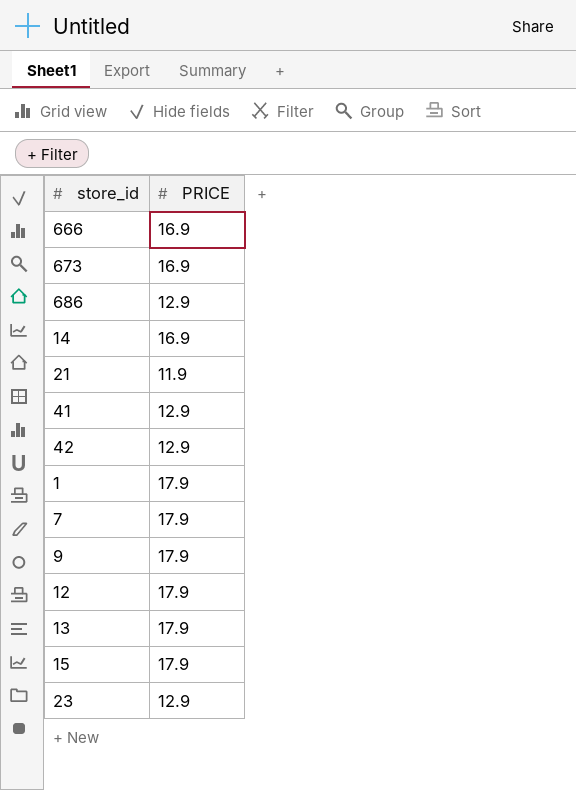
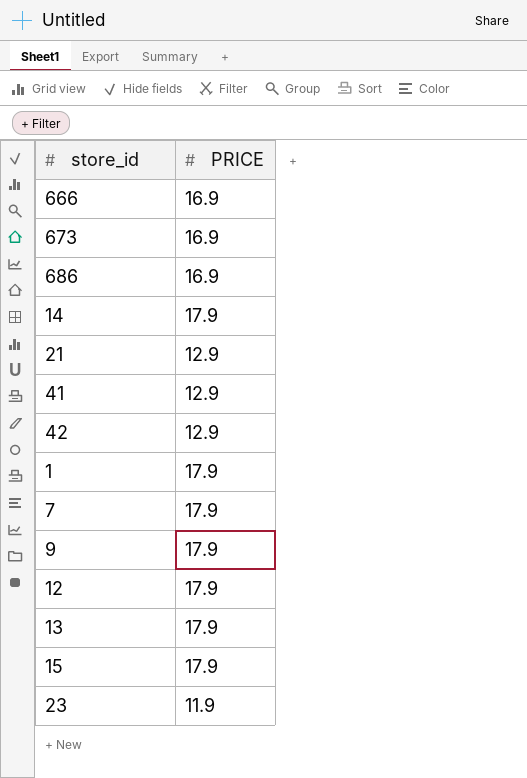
686 | PRICE: 12.9 -> 16.9
14 | PRICE: 16.9 -> 17.9
21 | PRICE: 11.9 -> 12.9
23 | PRICE: 12.9 -> 11.9

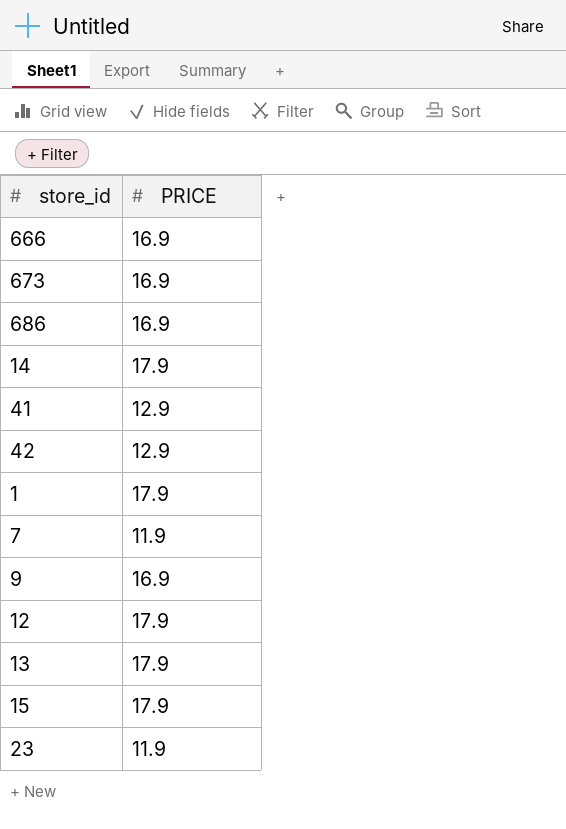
row 21: 12.9 -> none
7 | PRICE: 17.9 -> 11.9
9 | PRICE: 17.9 -> 16.9

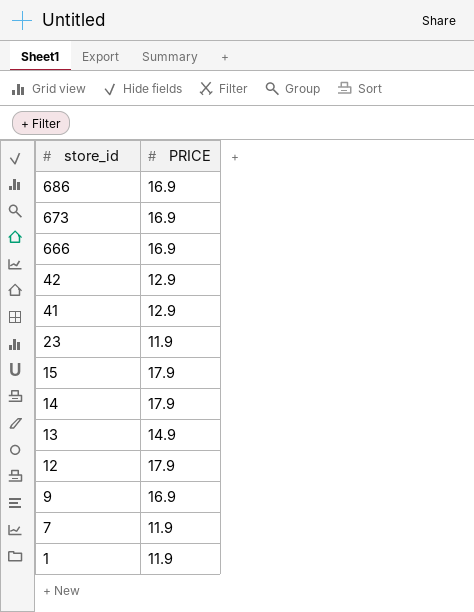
row order: none -> store_id descending
13 | PRICE: 17.9 -> 14.9
1 | PRICE: 17.9 -> 11.9

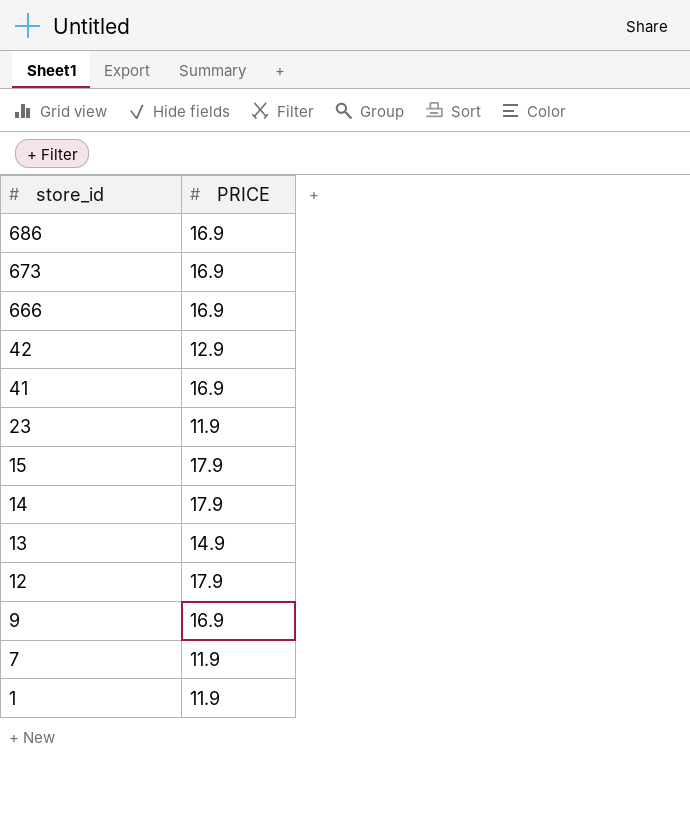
41 | PRICE: 12.9 -> 16.9

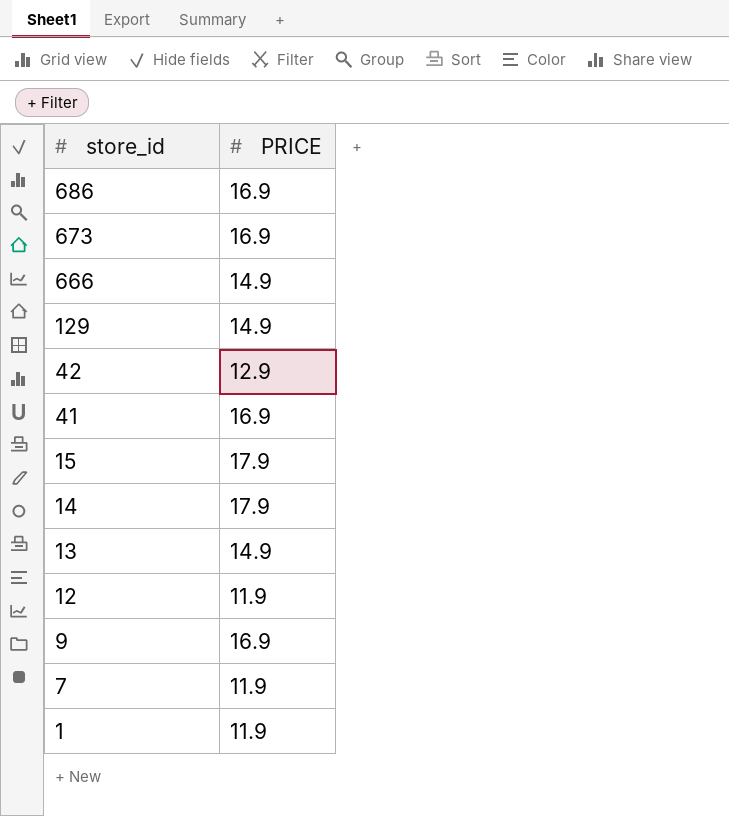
row 23: 11.9 -> none
666 | PRICE: 16.9 -> 14.9
row 129: none -> 14.9
12 | PRICE: 17.9 -> 11.9

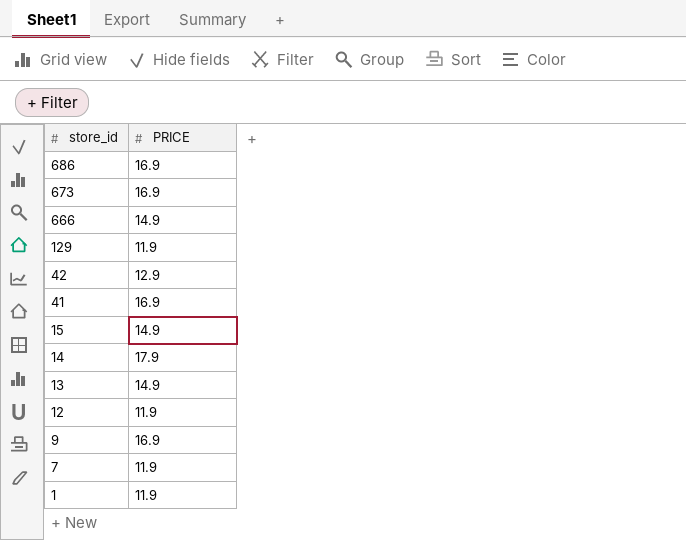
129 | PRICE: 14.9 -> 11.9
15 | PRICE: 17.9 -> 14.9

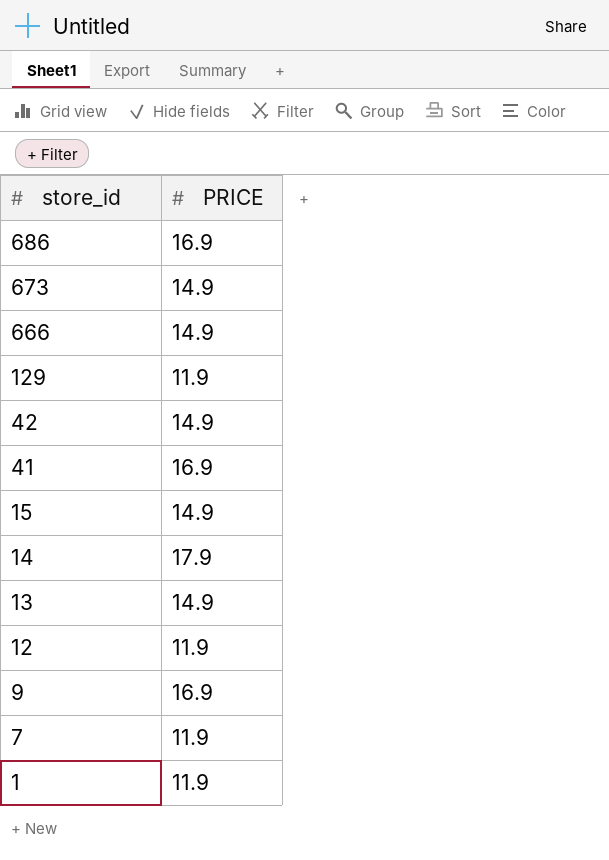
673 | PRICE: 16.9 -> 14.9
42 | PRICE: 12.9 -> 14.9

